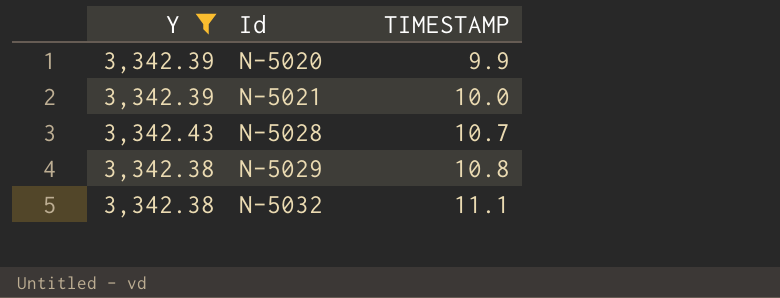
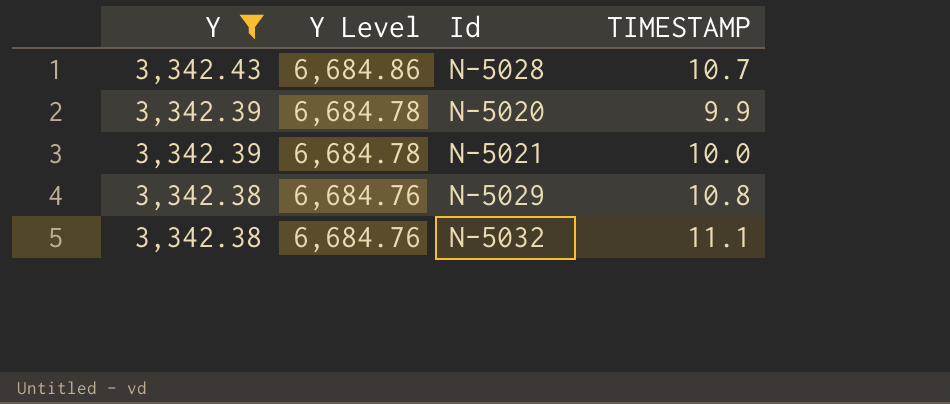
row order: Id ascending -> Y descending
column Y Level | formula: none -> [Y] * 2

